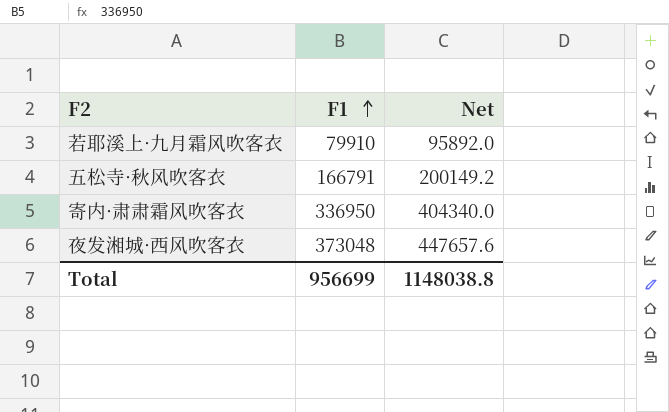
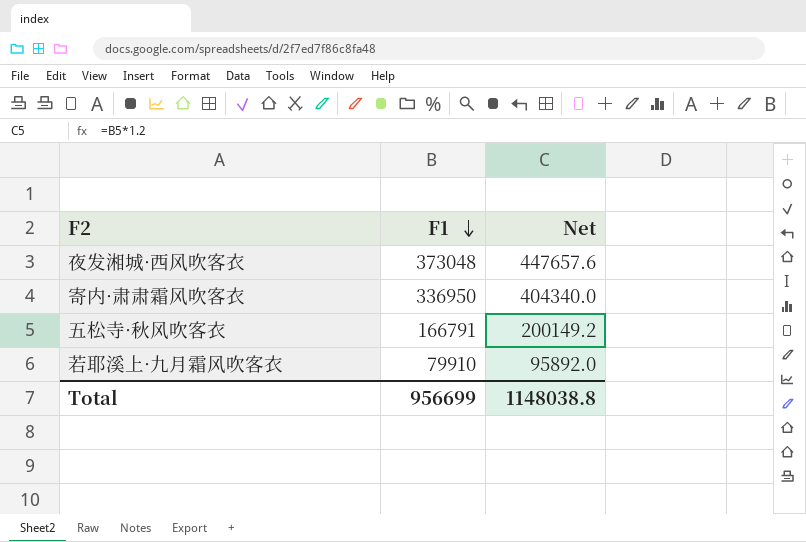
row order: F1 ascending -> F1 descending

